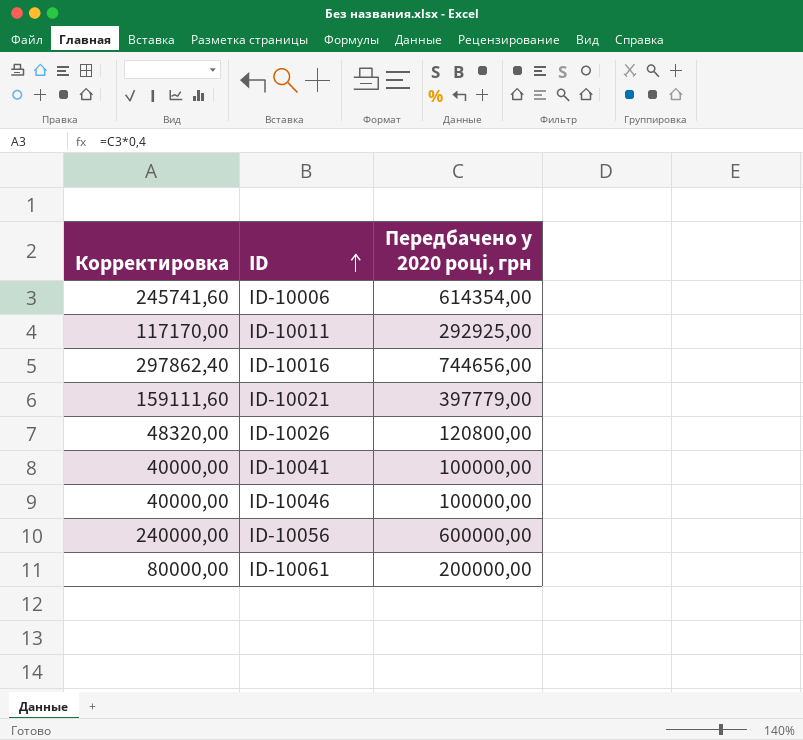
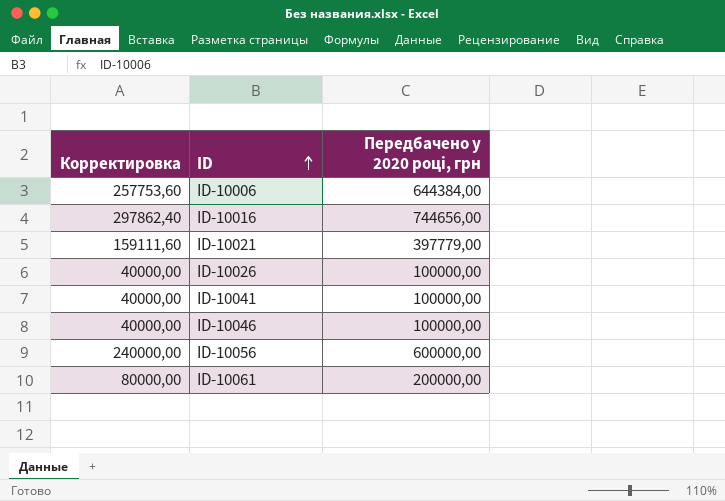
row ID-10011: 117170,00 | 292925,00 -> none
ID-10006 | Корректировка: 245741,60 -> 257753,60
ID-10006 | Передбачено у 2020 році, грн: 614354,00 -> 644384,00
ID-10026 | Корректировка: 48320,00 -> 40000,00
ID-10026 | Передбачено у 2020 році, грн: 120800,00 -> 100000,00

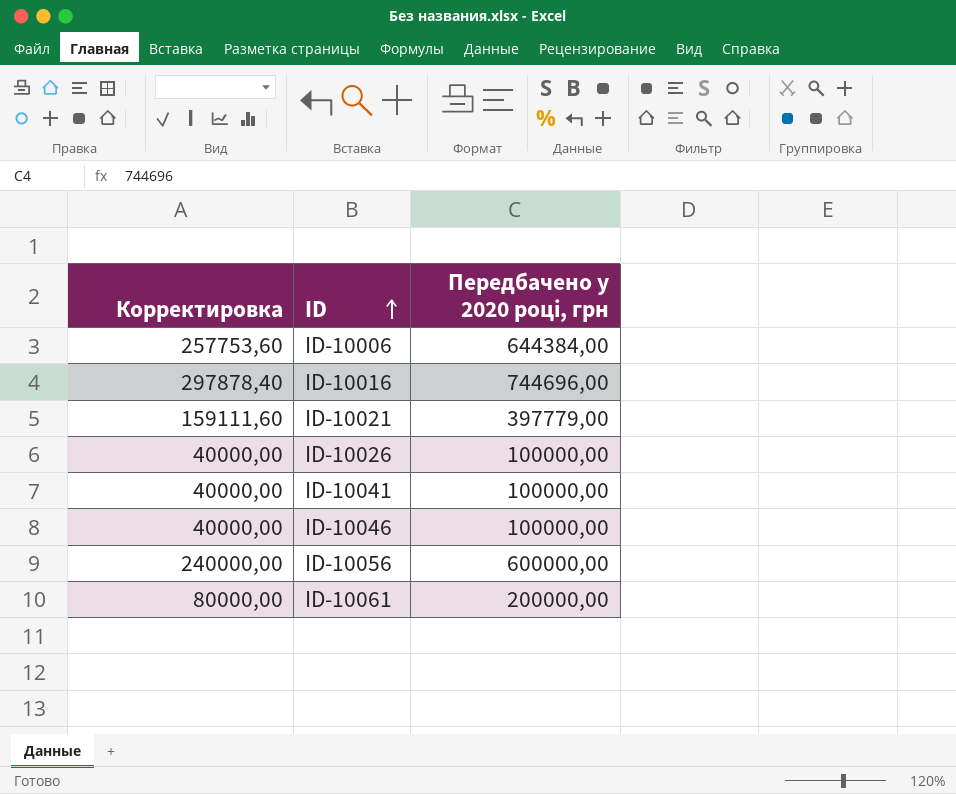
ID-10016 | Корректировка: 297862,40 -> 297878,40
ID-10016 | Передбачено у 2020 році, грн: 744656,00 -> 744696,00

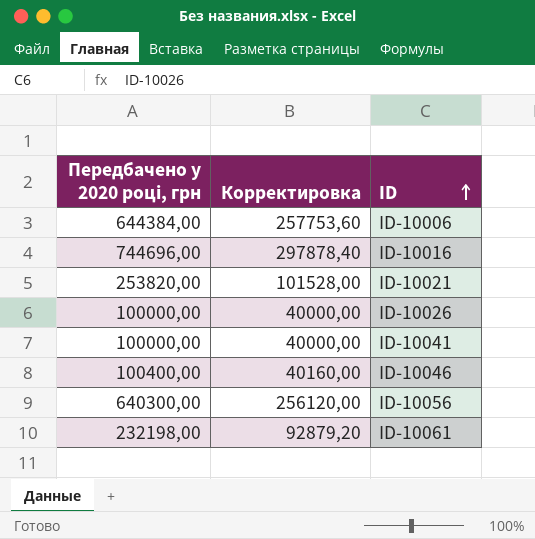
column Передбачено у 2020 році, грн | position: 3 -> 1
ID-10021 | Передбачено у 2020 році, грн: 397779,00 -> 253820,00
ID-10021 | Корректировка: 159111,60 -> 101528,00
ID-10046 | Передбачено у 2020 році, грн: 100000,00 -> 100400,00
ID-10046 | Корректировка: 40000,00 -> 40160,00
ID-10056 | Передбачено у 2020 році, грн: 600000,00 -> 640300,00
ID-10056 | Корректировка: 240000,00 -> 256120,00
ID-10061 | Передбачено у 2020 році, грн: 200000,00 -> 232198,00
ID-10061 | Корректировка: 80000,00 -> 92879,20

